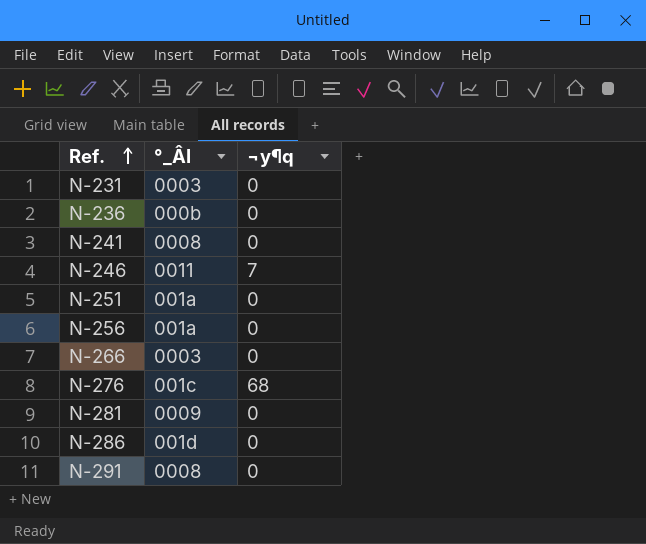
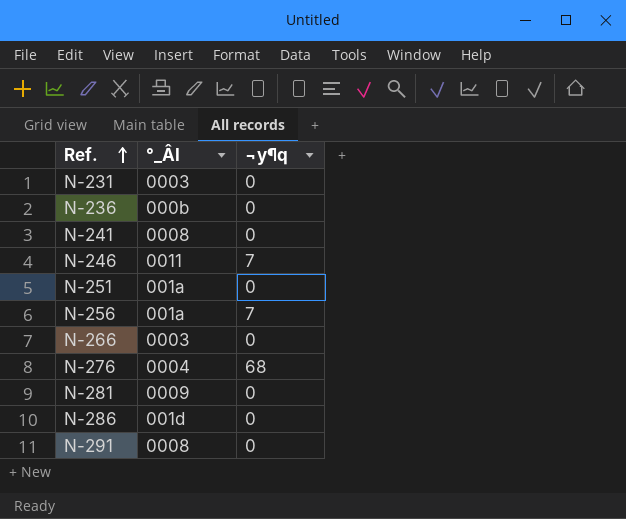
N-256 | ¬y¶q: 0 -> 7
N-276 | °_ÂI: 001c -> 0004

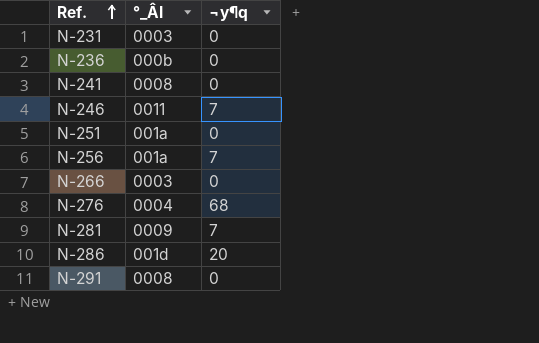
N-281 | ¬y¶q: 0 -> 7
N-286 | ¬y¶q: 0 -> 20

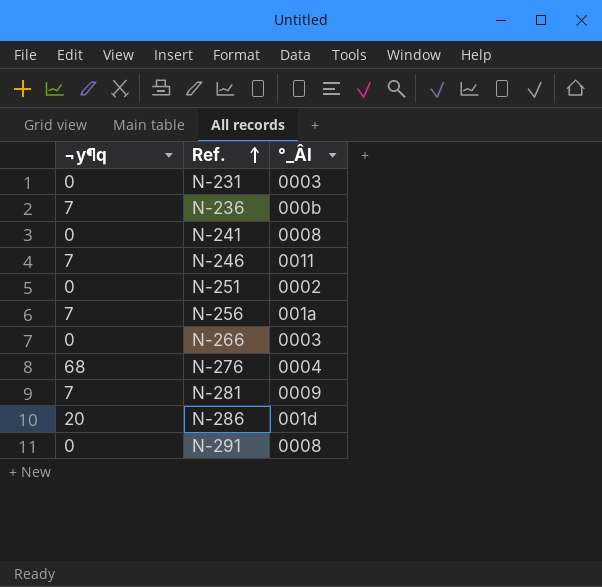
column ¬y¶q | position: 3 -> 1
N-236 | ¬y¶q: 0 -> 7
N-251 | °_ÂI: 001a -> 0002

